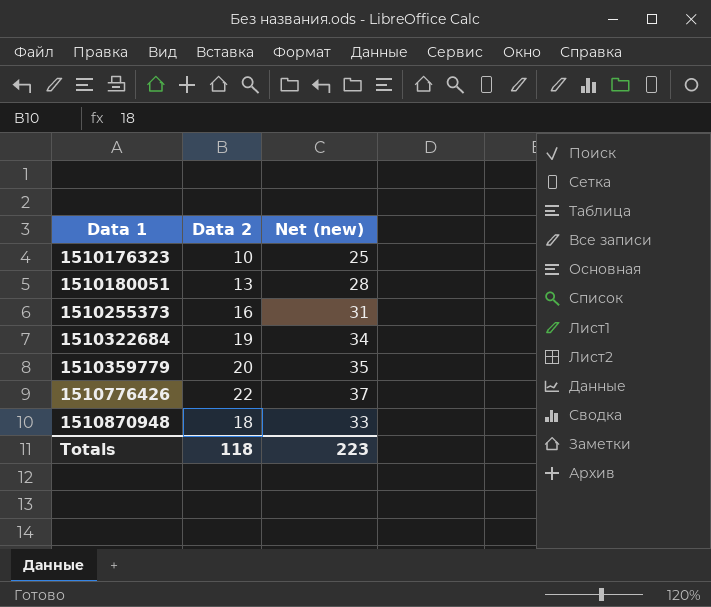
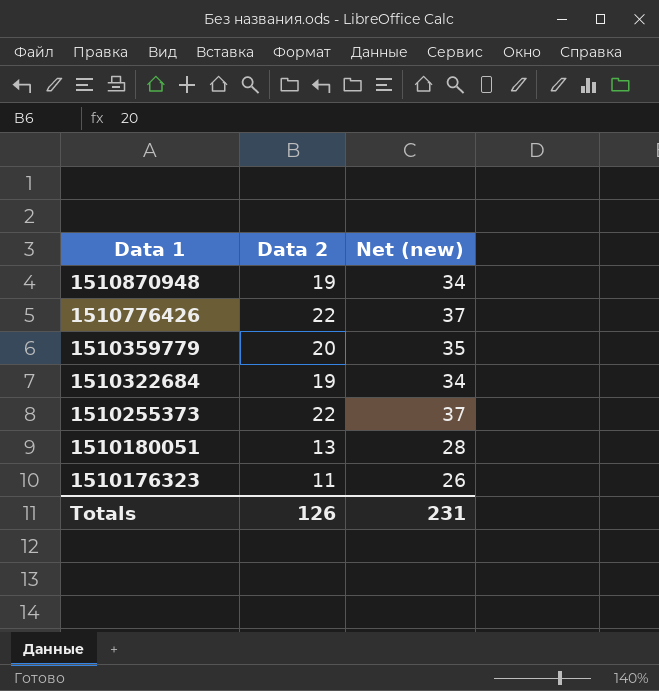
row order: Data 1 ascending -> Data 1 descending
1510870948 | Data 2: 18 -> 19
1510870948 | Net (new): 33 -> 34
1510255373 | Data 2: 16 -> 22
1510255373 | Net (new): 31 -> 37
1510176323 | Data 2: 10 -> 11
1510176323 | Net (new): 25 -> 26
Totals | Data 2: 118 -> 126
Totals | Net (new): 223 -> 231

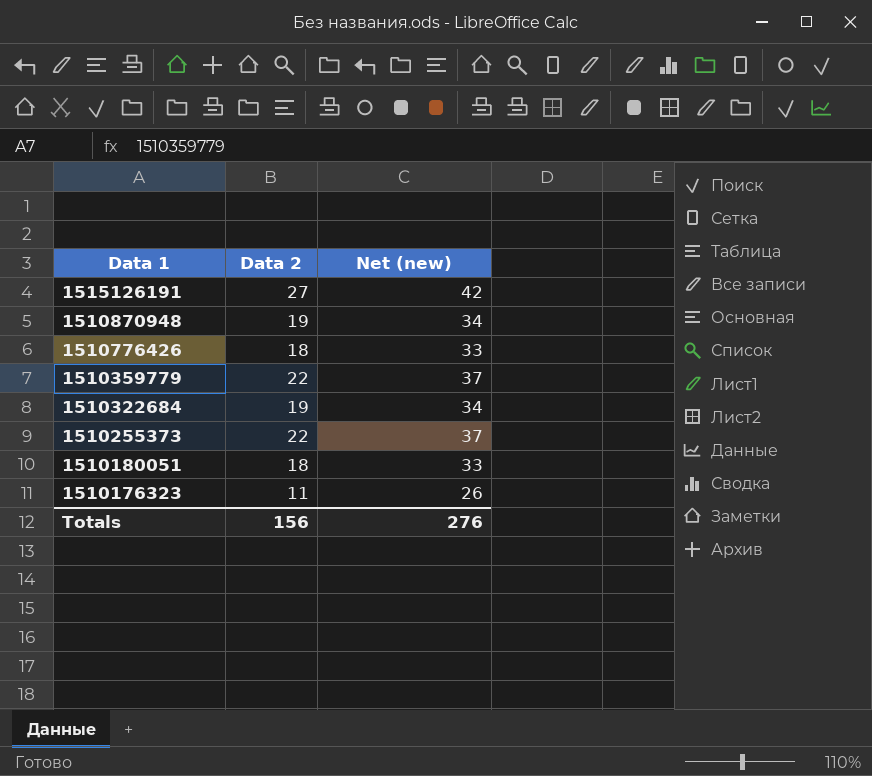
row 1515126191: none -> 27 | 42
1510776426 | Data 2: 22 -> 18
1510776426 | Net (new): 37 -> 33
1510359779 | Data 2: 20 -> 22
1510359779 | Net (new): 35 -> 37
1510180051 | Data 2: 13 -> 18
1510180051 | Net (new): 28 -> 33
Totals | Data 2: 126 -> 156
Totals | Net (new): 231 -> 276

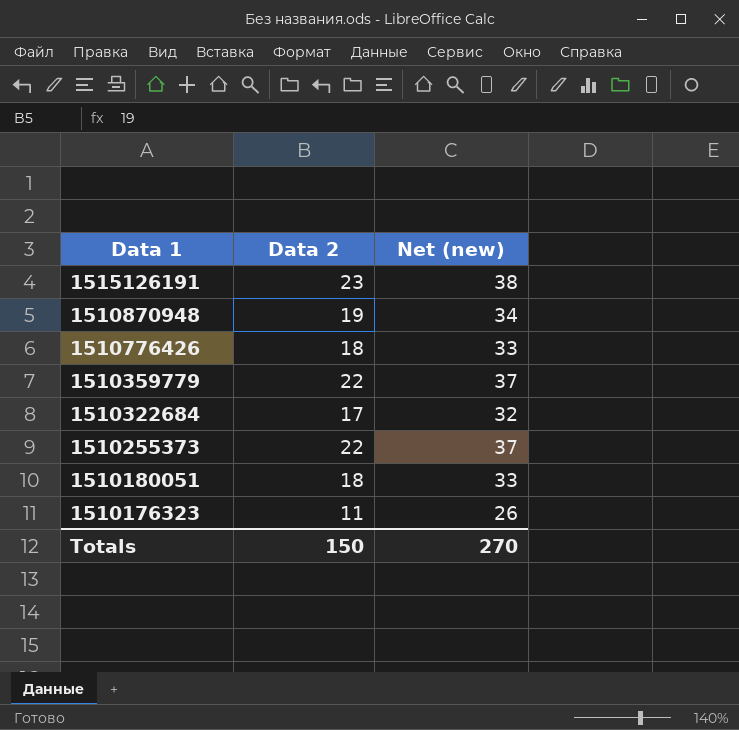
1515126191 | Data 2: 27 -> 23
1515126191 | Net (new): 42 -> 38
1510322684 | Data 2: 19 -> 17
1510322684 | Net (new): 34 -> 32
Totals | Data 2: 156 -> 150
Totals | Net (new): 276 -> 270

